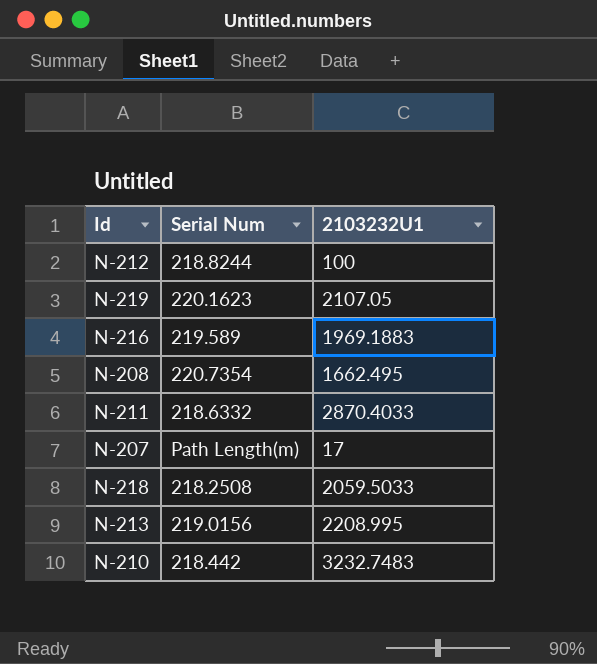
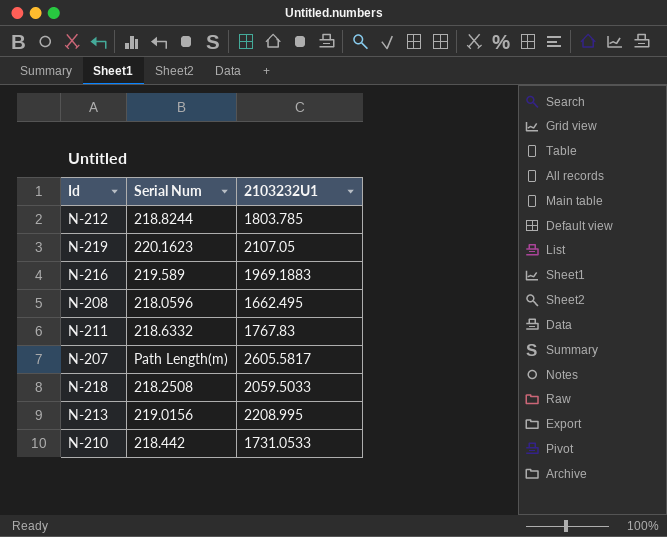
N-212 | 2103232U1: 100 -> 1803.785
N-208 | Serial Num: 220.7354 -> 218.0596
N-211 | 2103232U1: 2870.4033 -> 1767.83
N-207 | 2103232U1: 17 -> 2605.5817
N-210 | 2103232U1: 3232.7483 -> 1731.0533

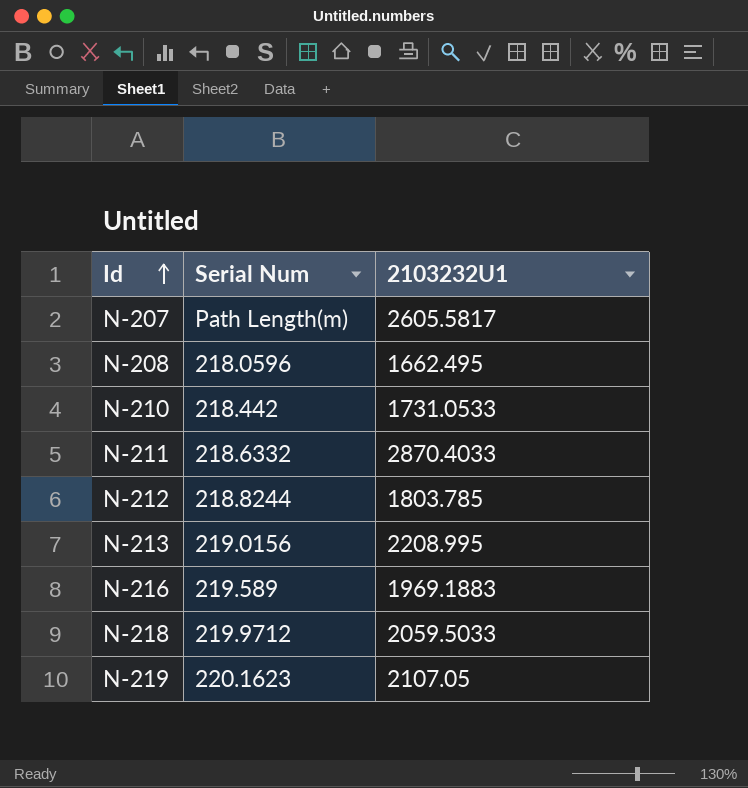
row order: none -> Id ascending
N-211 | 2103232U1: 1767.83 -> 2870.4033
N-218 | Serial Num: 218.2508 -> 219.9712

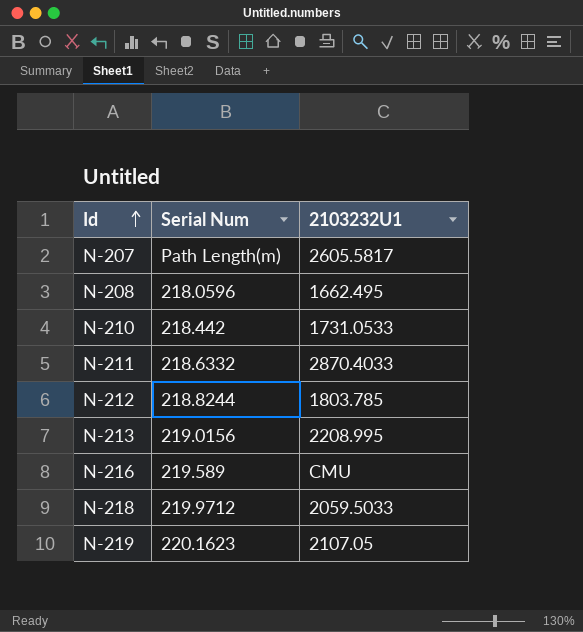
N-216 | 2103232U1: 1969.1883 -> CMU

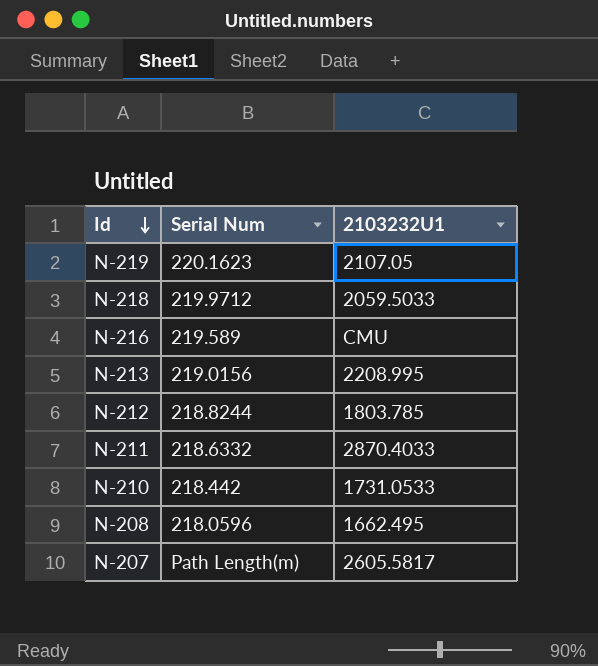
row order: Id ascending -> Id descending

